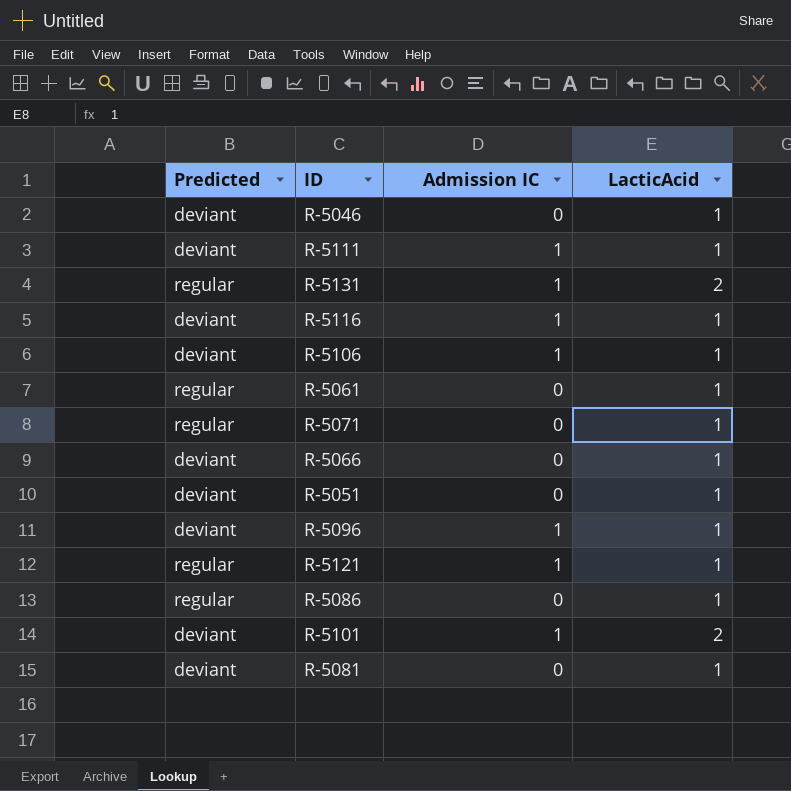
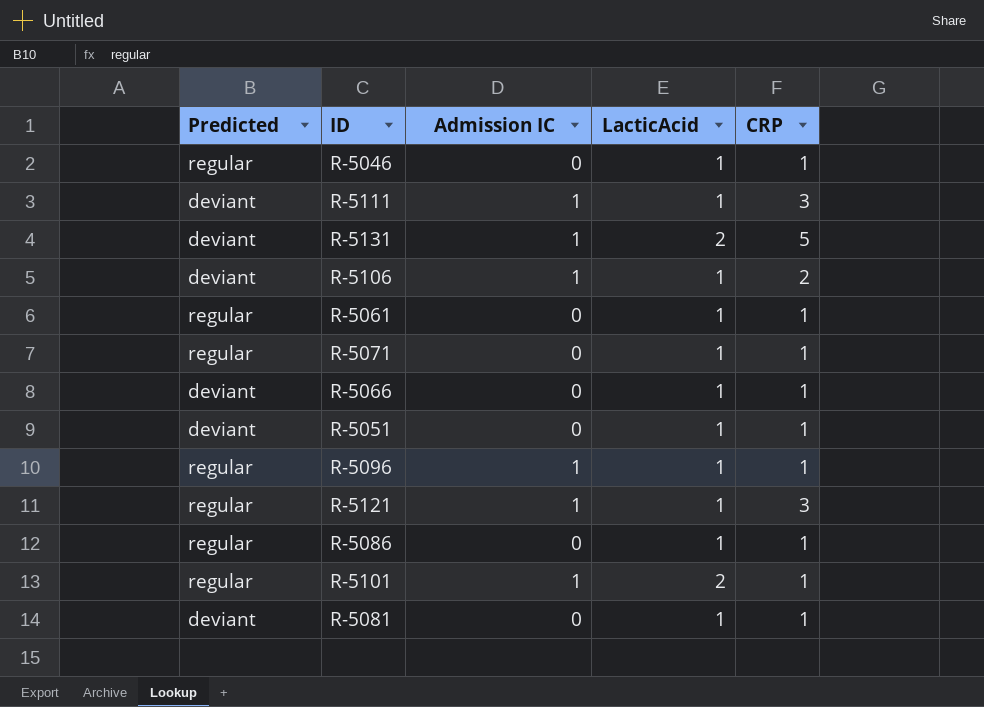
column CRP | position: none -> 5
row R-5116: deviant | 1 | 1 -> none
R-5046 | Predicted: deviant -> regular
R-5131 | Predicted: regular -> deviant
R-5096 | Predicted: deviant -> regular
R-5101 | Predicted: deviant -> regular

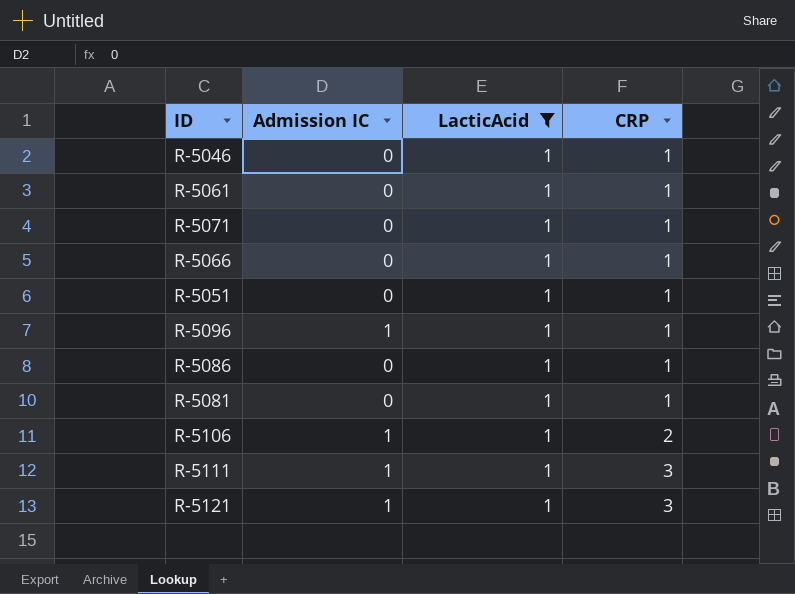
filter: none -> LacticAcid = 1
row order: none -> CRP ascending
column Predicted | position: 1 -> none

